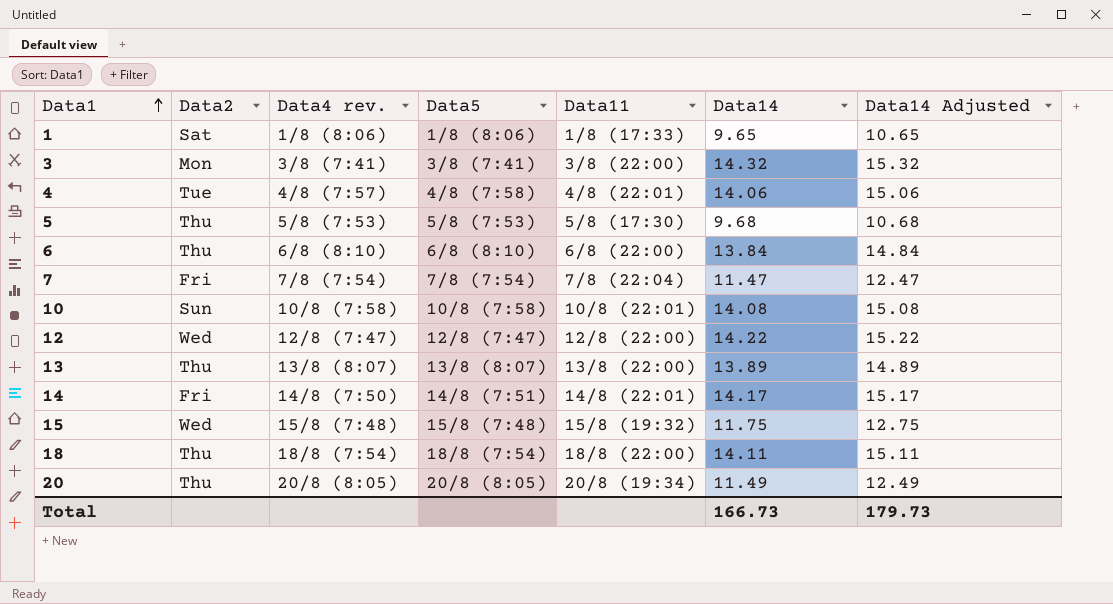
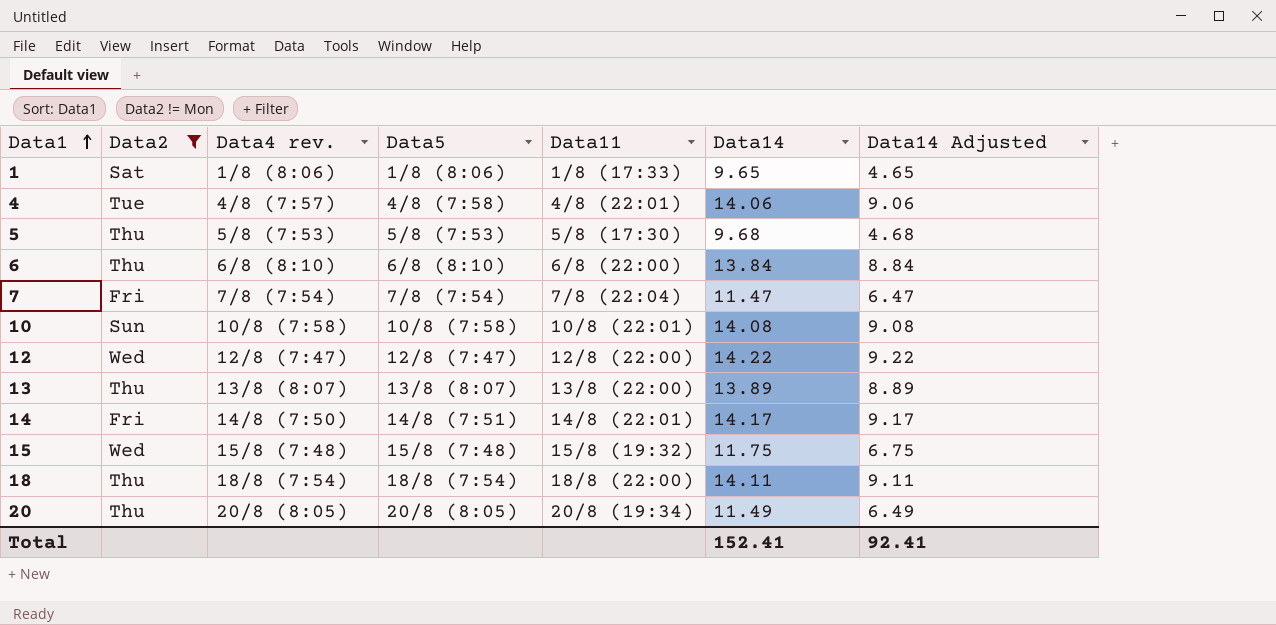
filter: none -> Data2 != Mon
column Data14 Adjusted | formula: [Data14] + 1 -> [Data14] - 5
Total | Data14: 166.73 -> 152.41
Total | Data14 Adjusted: 179.73 -> 92.41

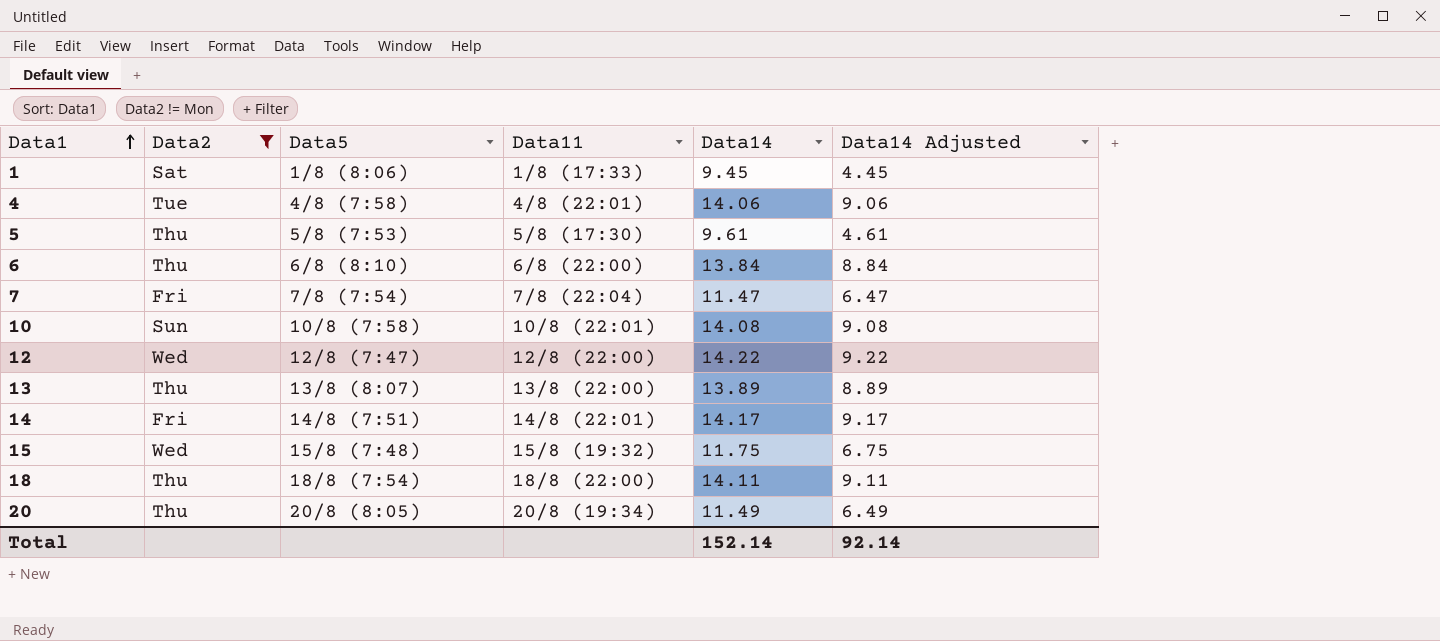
column Data4 rev. | position: 3 -> none
1 | Data14: 9.65 -> 9.45
1 | Data14 Adjusted: 4.65 -> 4.45
5 | Data14: 9.68 -> 9.61
5 | Data14 Adjusted: 4.68 -> 4.61
Total | Data14: 152.41 -> 152.14
Total | Data14 Adjusted: 92.41 -> 92.14

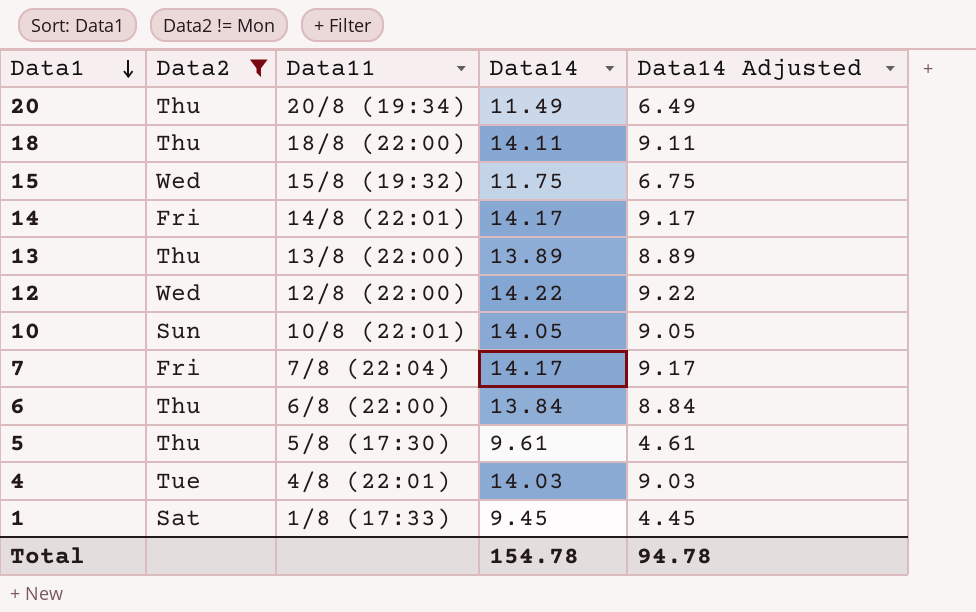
row order: Data1 ascending -> Data1 descending
column Data5 | position: 3 -> none
10 | Data14: 14.08 -> 14.05
10 | Data14 Adjusted: 9.08 -> 9.05
7 | Data14: 11.47 -> 14.17
7 | Data14 Adjusted: 6.47 -> 9.17
4 | Data14: 14.06 -> 14.03
4 | Data14 Adjusted: 9.06 -> 9.03
Total | Data14: 152.14 -> 154.78
Total | Data14 Adjusted: 92.14 -> 94.78

